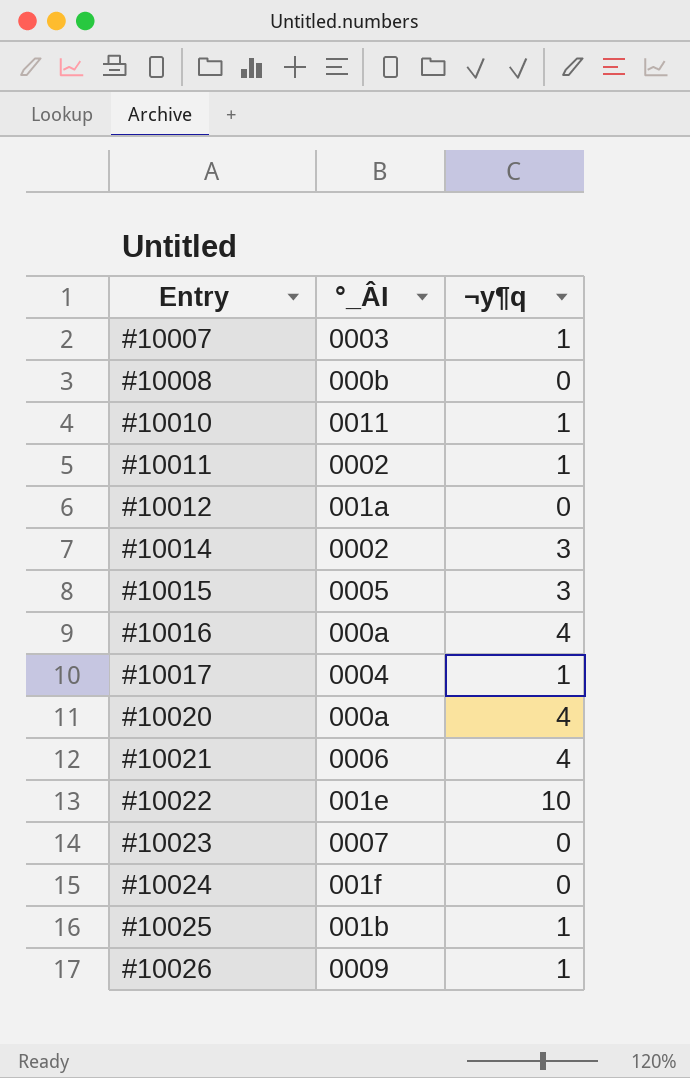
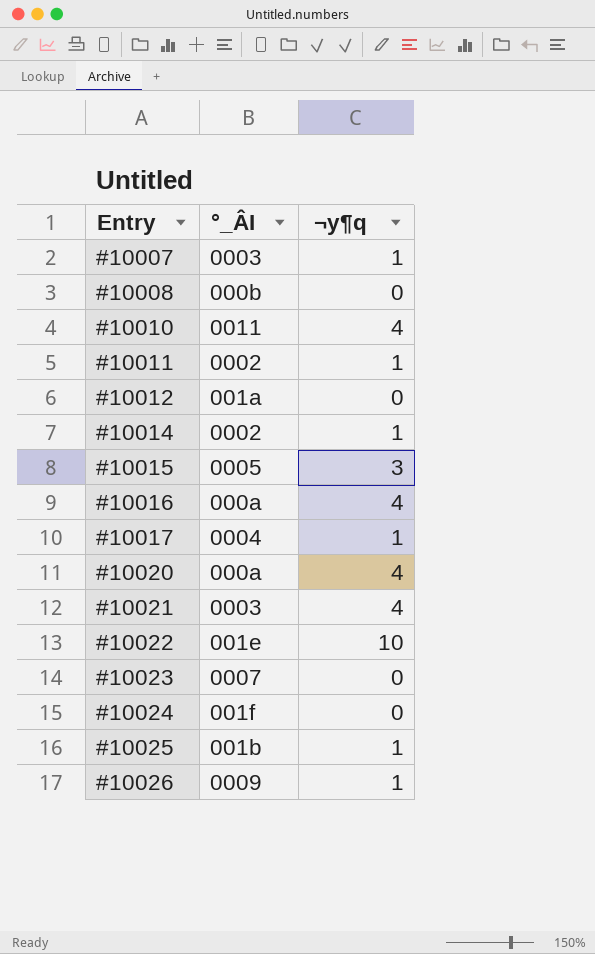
#10010 | ¬y¶q: 1 -> 4
#10014 | ¬y¶q: 3 -> 1
#10021 | °_ÂI: 0006 -> 0003

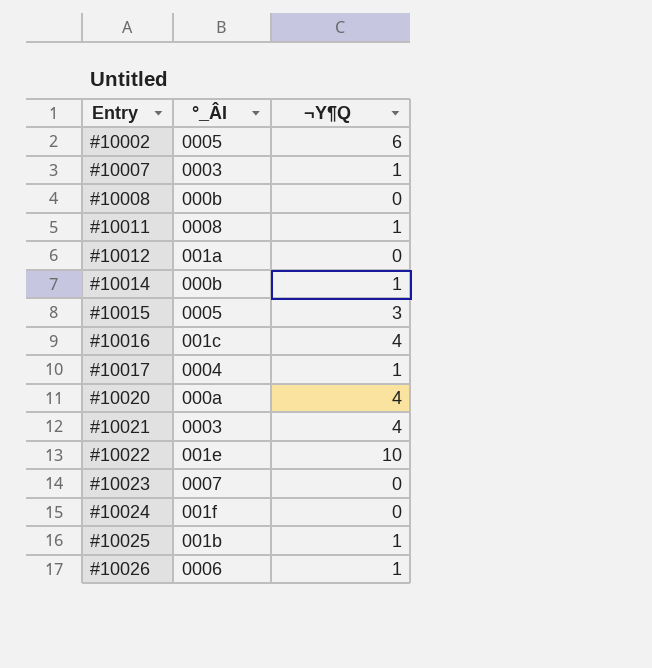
column name: ¬y¶q -> ¬Y¶Q
row #10010: 0011 | 4 -> none
row #10002: none -> 0005 | 6
#10011 | °_ÂI: 0002 -> 0008
#10014 | °_ÂI: 0002 -> 000b
#10016 | °_ÂI: 000a -> 001c
#10026 | °_ÂI: 0009 -> 0006

